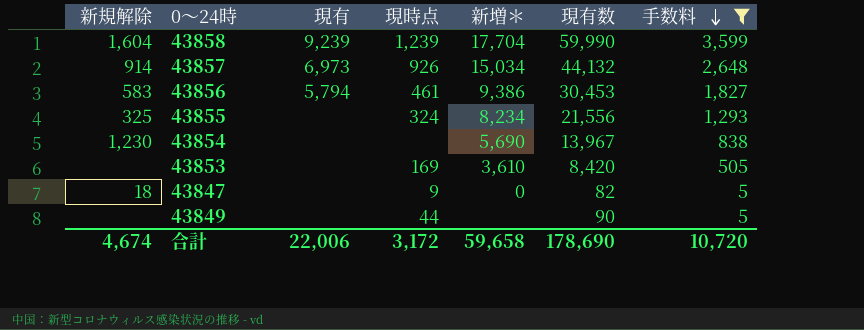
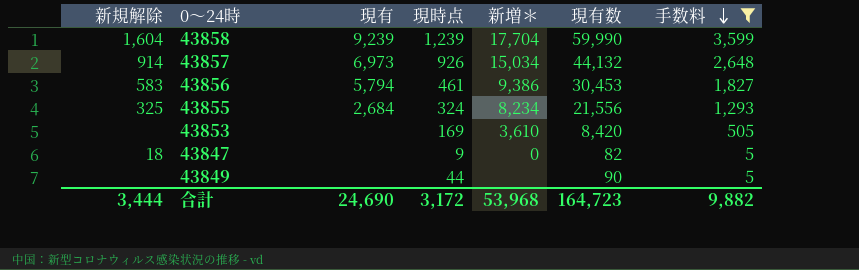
row 43854: 1,230 | none | none | 5,690 | 13,967 | 838 -> none
43855 | 現有: none -> 2,684
合計 | 新規解除: 4,674 -> 3,444
合計 | 現有: 22,006 -> 24,690
合計 | 新増＊: 59,658 -> 53,968
合計 | 現有数: 178,690 -> 164,723
合計 | 手数料: 10,720 -> 9,882

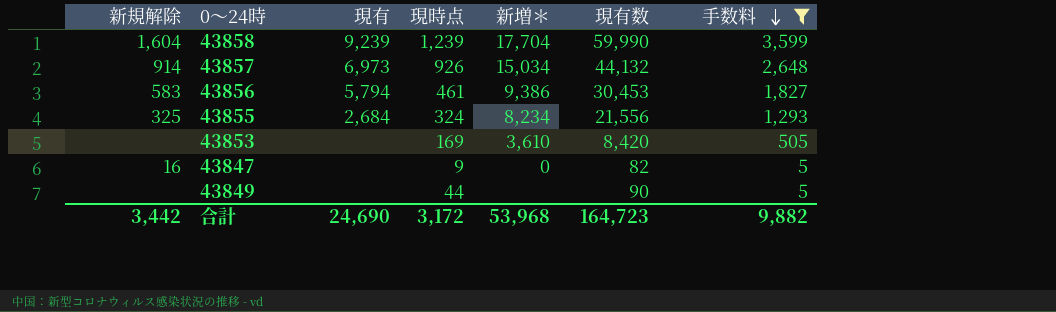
43847 | 新規解除: 18 -> 16
合計 | 新規解除: 3,444 -> 3,442

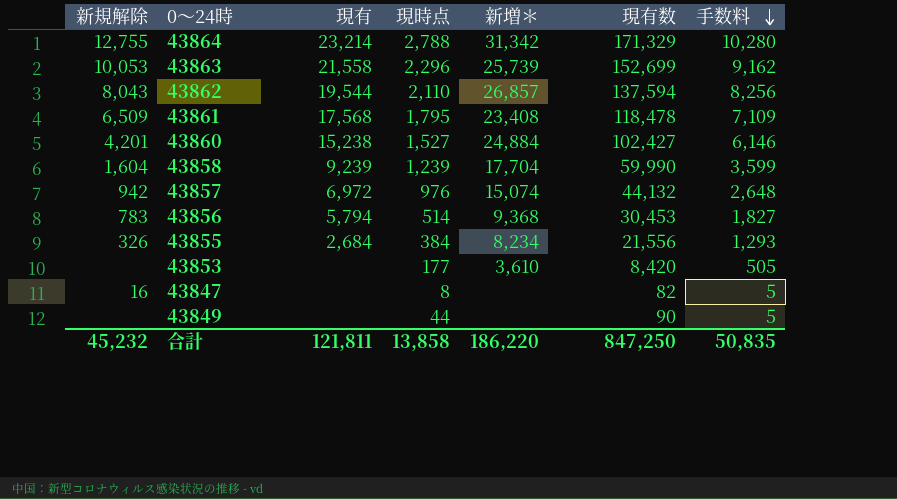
filter: 手数料 <= 3,599 -> none
43857 | 新規解除: 914 -> 942
43857 | 現有: 6,973 -> 6,972
43857 | 現時点: 926 -> 976
43857 | 新増＊: 15,034 -> 15,074
43856 | 新規解除: 583 -> 783
43856 | 現時点: 461 -> 514
43856 | 新増＊: 9,386 -> 9,368
43855 | 新規解除: 325 -> 326
43855 | 現時点: 324 -> 384
43853 | 現時点: 169 -> 177
43847 | 現時点: 9 -> 8
43847 | 新増＊: 0 -> none
合計 | 新規解除: 3,442 -> 45,232
合計 | 現有: 24,690 -> 121,811
合計 | 現時点: 3,172 -> 13,858
合計 | 新増＊: 53,968 -> 186,220
合計 | 現有数: 164,723 -> 847,250
合計 | 手数料: 9,882 -> 50,835

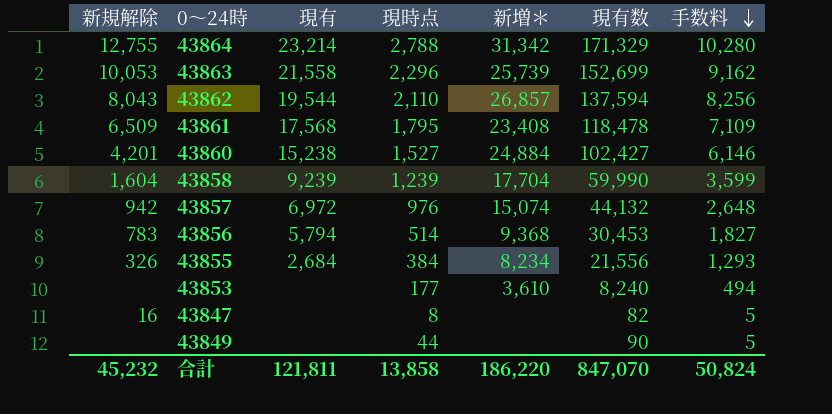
43853 | 現有数: 8,420 -> 8,240
43853 | 手数料: 505 -> 494
合計 | 現有数: 847,250 -> 847,070
合計 | 手数料: 50,835 -> 50,824

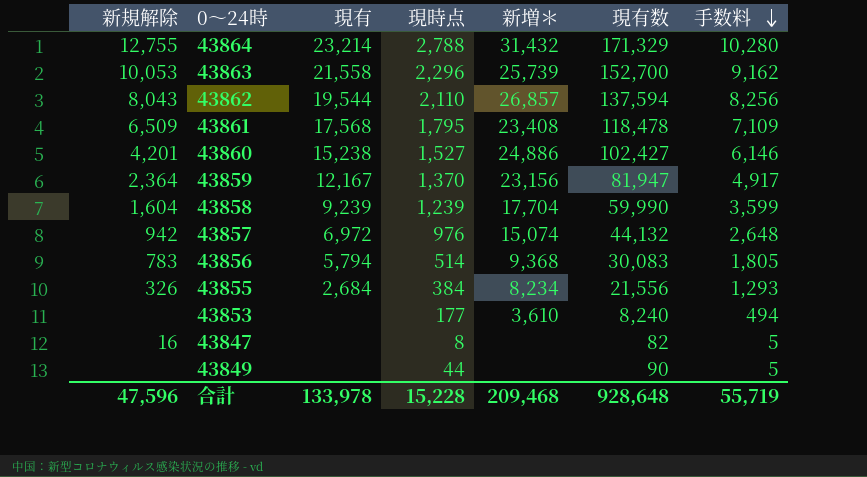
43864 | 新増＊: 31,342 -> 31,432
43863 | 現有数: 152,699 -> 152,700
43860 | 新増＊: 24,884 -> 24,886
row 43859: none -> 2,364 | 12,167 | 1,370 | 23,156 | 81,947 | 4,917
43856 | 現有数: 30,453 -> 30,083
43856 | 手数料: 1,827 -> 1,805
合計 | 新規解除: 45,232 -> 47,596
合計 | 現有: 121,811 -> 133,978
合計 | 現時点: 13,858 -> 15,228
合計 | 新増＊: 186,220 -> 209,468
合計 | 現有数: 847,070 -> 928,648
合計 | 手数料: 50,824 -> 55,719

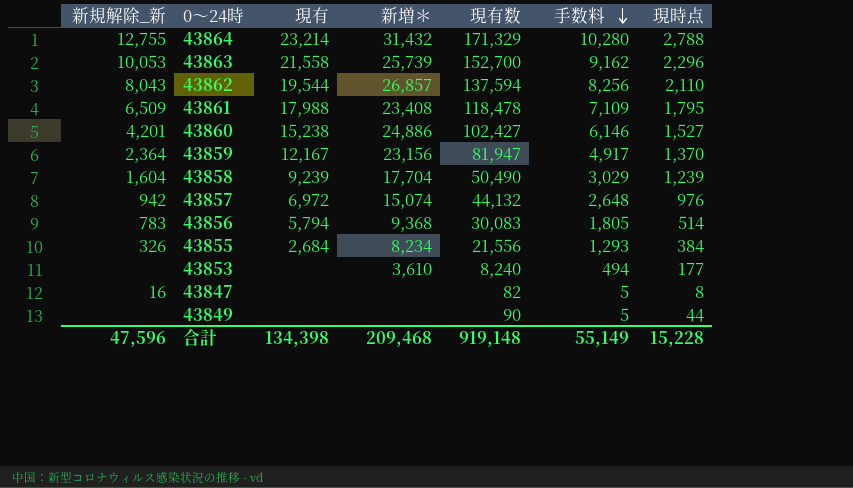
column name: 新規解除 -> 新規解除_新
column 現時点 | position: 4 -> 7
43861 | 現有: 17,568 -> 17,988
43858 | 現有数: 59,990 -> 50,490
43858 | 手数料: 3,599 -> 3,029
合計 | 現有: 133,978 -> 134,398
合計 | 現有数: 928,648 -> 919,148
合計 | 手数料: 55,719 -> 55,149

